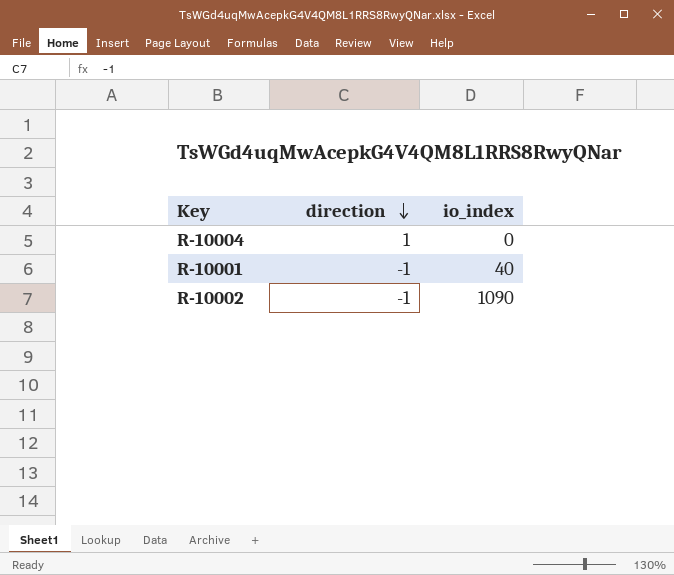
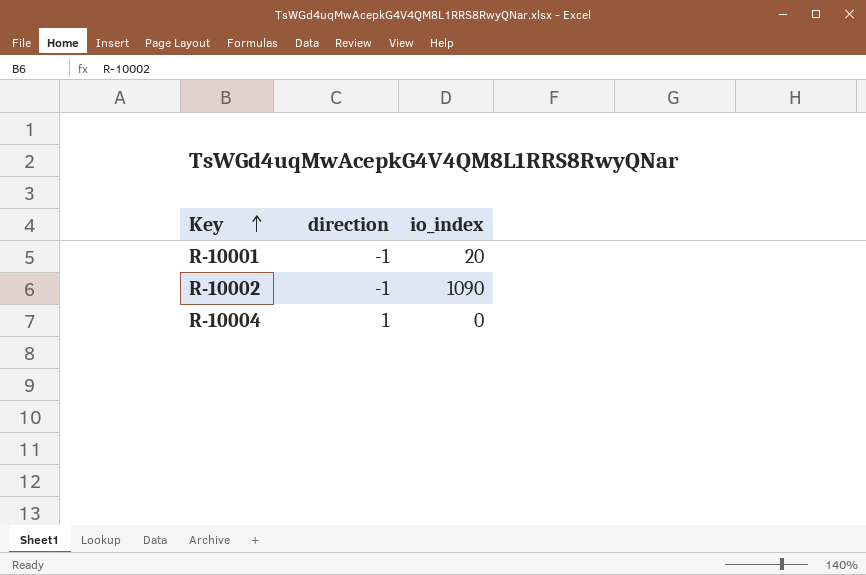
row order: direction descending -> Key ascending
R-10001 | io_index: 40 -> 20

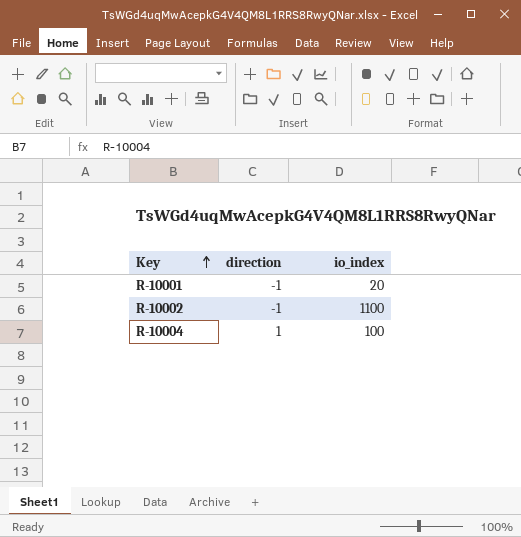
R-10002 | io_index: 1090 -> 1100
R-10004 | io_index: 0 -> 100

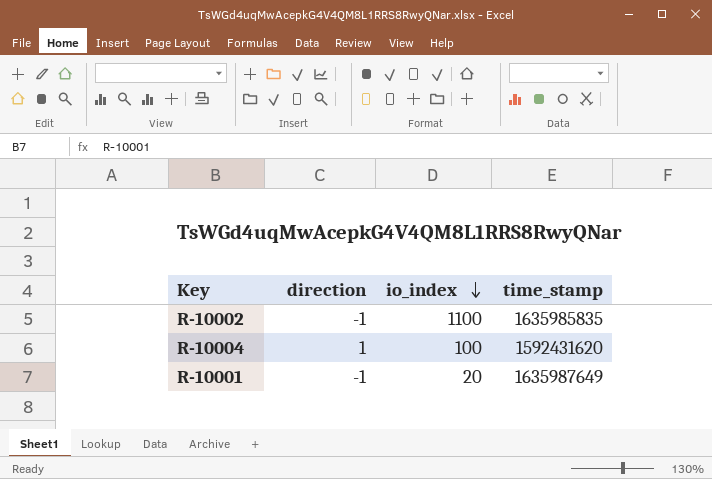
row order: Key ascending -> io_index descending
column time_stamp | position: none -> 4

